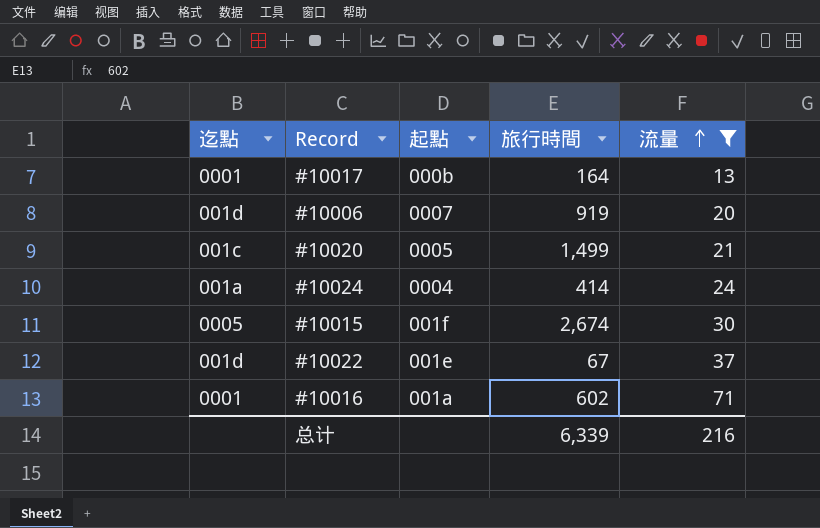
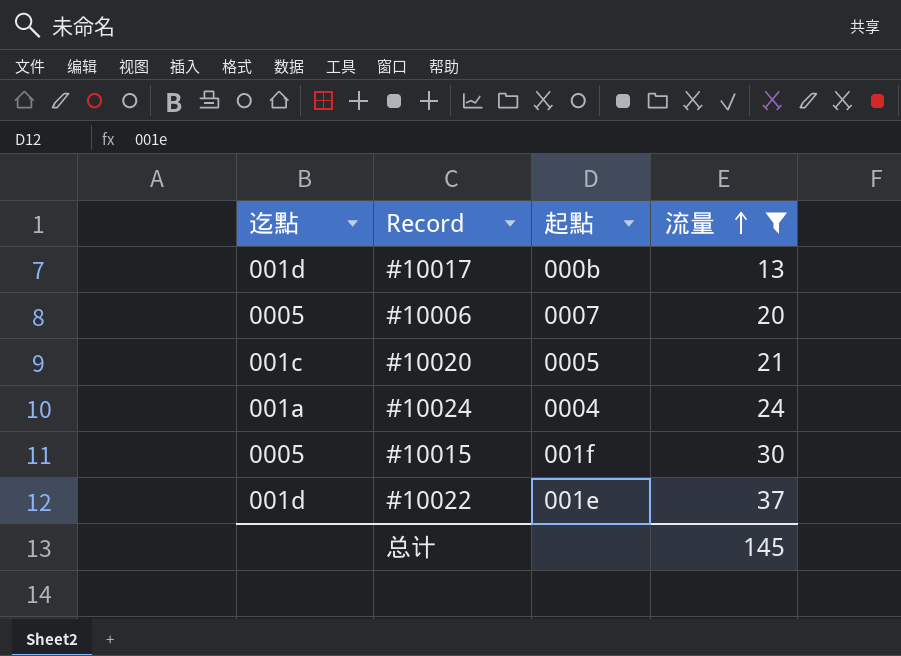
column 旅行時間 | position: 4 -> none
row #10016: 0001 | 001a | 602 | 71 -> none
#10017 | 迄點: 0001 -> 001d
#10006 | 迄點: 001d -> 0005
总计 | 流量: 216 -> 145

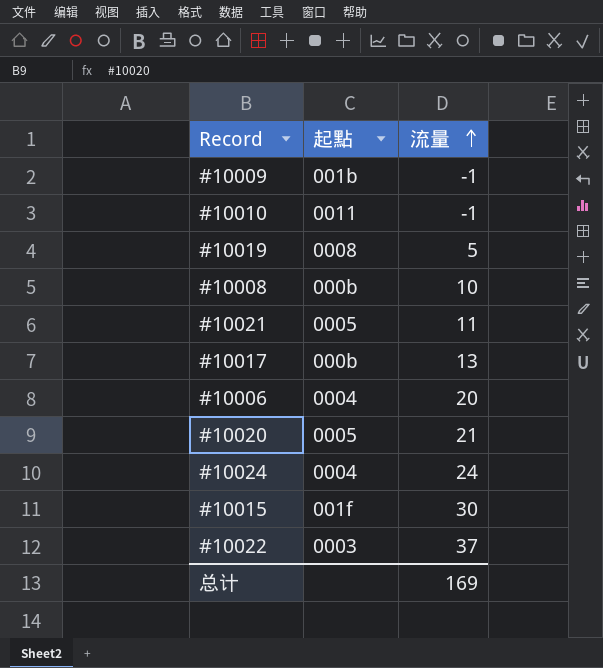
filter: 流量 >= 13 -> none
column 迄點 | position: 1 -> none
#10006 | 起點: 0007 -> 0004
#10022 | 起點: 001e -> 0003
总计 | 流量: 145 -> 169

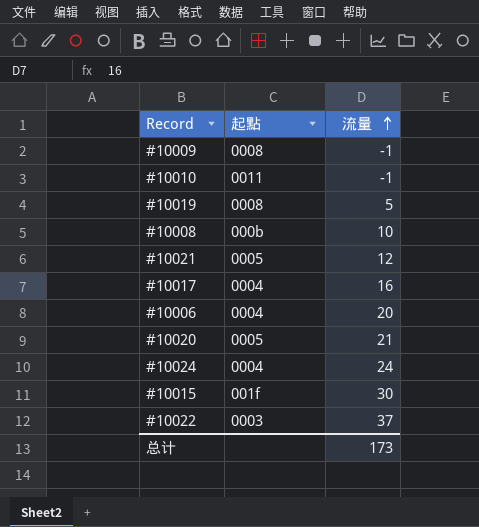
#10009 | 起點: 001b -> 0008
#10021 | 流量: 11 -> 12
#10017 | 起點: 000b -> 0004
#10017 | 流量: 13 -> 16
总计 | 流量: 169 -> 173

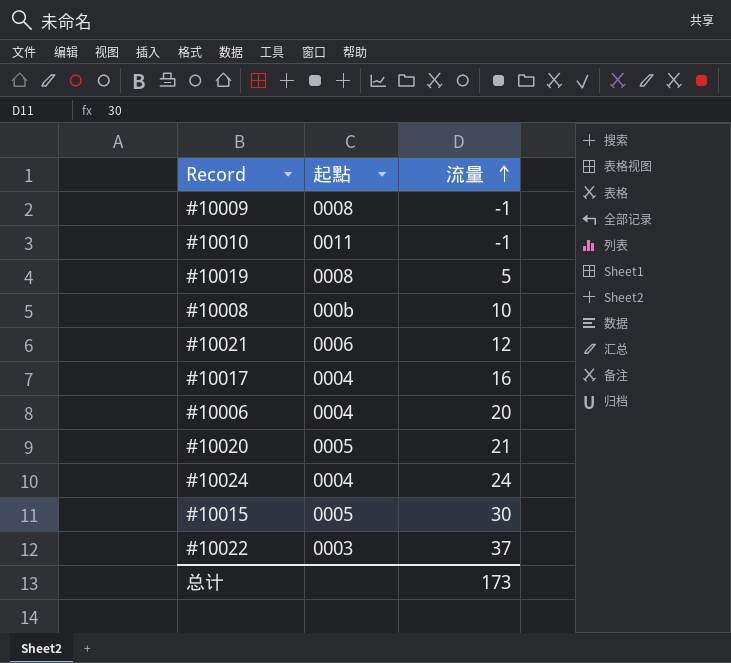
#10021 | 起點: 0005 -> 0006
#10015 | 起點: 001f -> 0005

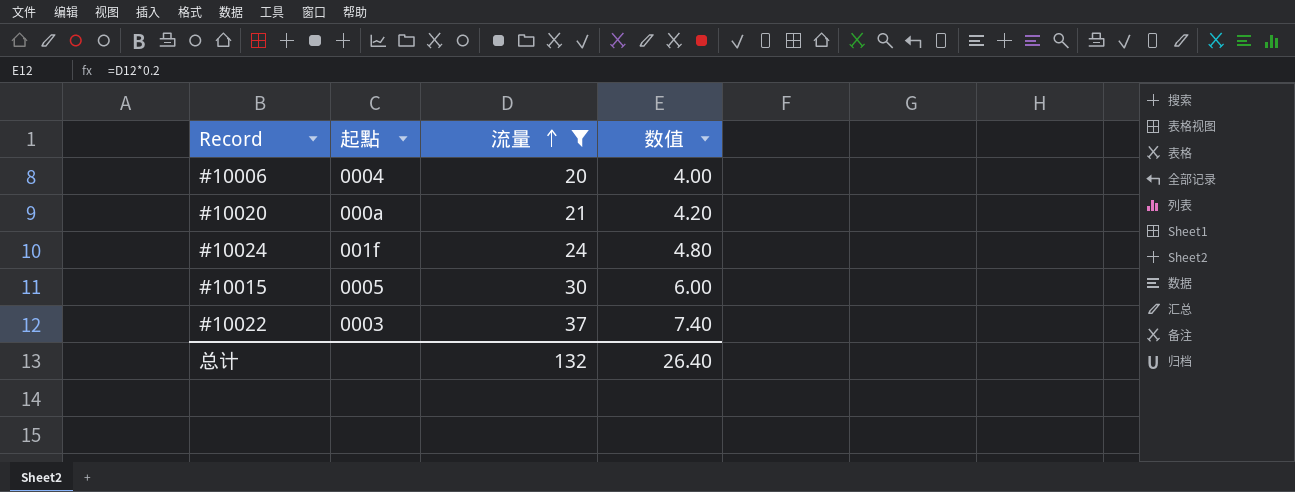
filter: none -> 流量 >= 20
column 数值 | formula: none -> [流量] * 0.2
#10020 | 起點: 0005 -> 000a
#10024 | 起點: 0004 -> 001f
总计 | 流量: 173 -> 132

